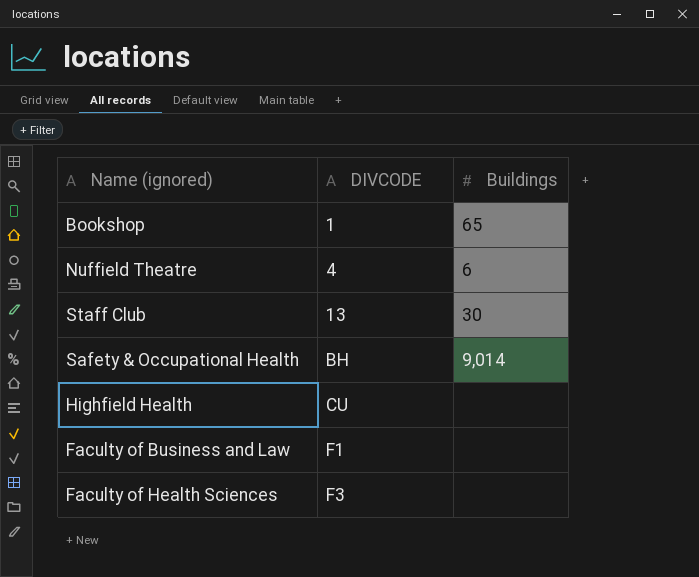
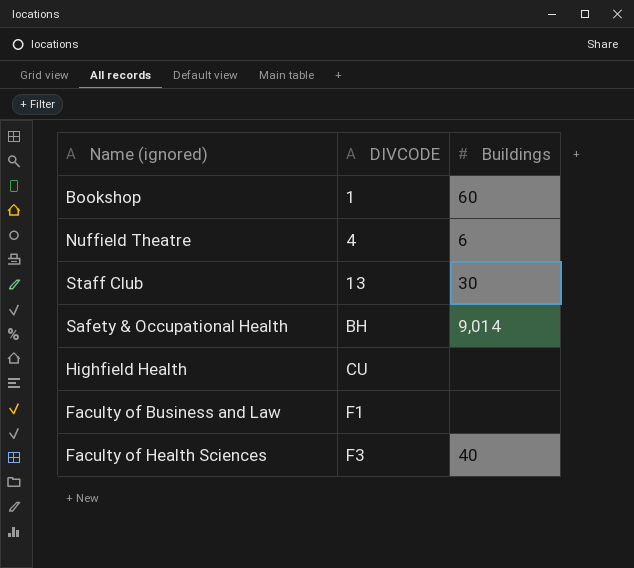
Bookshop | Buildings: 65 -> 60
Faculty of Health Sciences | Buildings: none -> 40

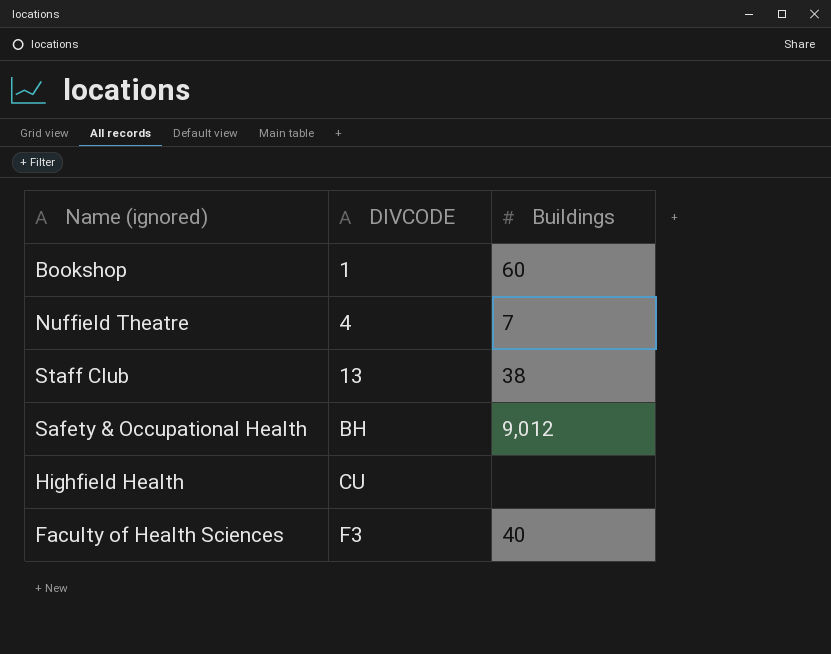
row Faculty of Business and Law: F1 | none -> none
Nuffield Theatre | Buildings: 6 -> 7
Staff Club | Buildings: 30 -> 38
Safety & Occupational Health | Buildings: 9,014 -> 9,012

